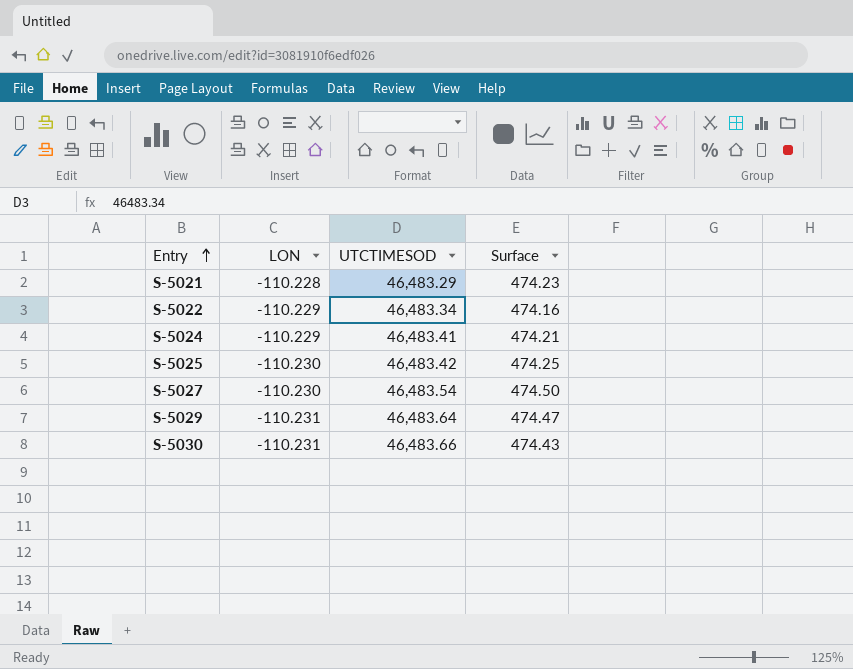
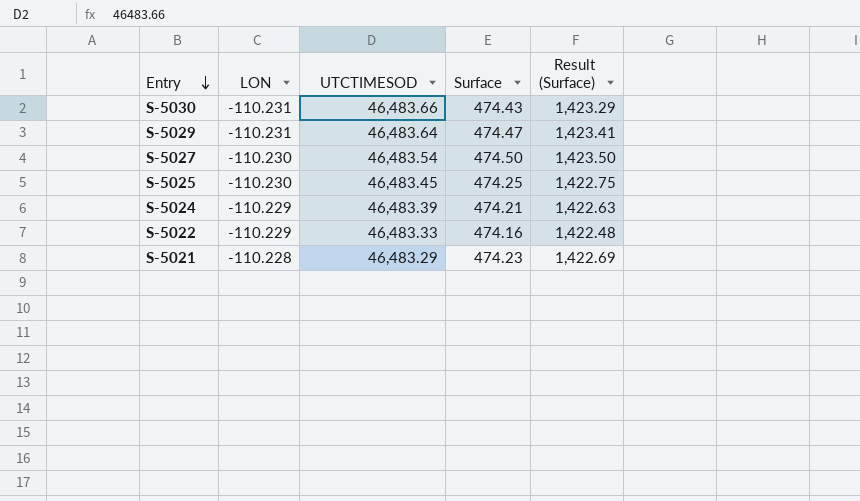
row order: Entry ascending -> Entry descending
column Result (Surface) | formula: none -> [Surface] * 3
S-5025 | UTCTIMESOD: 46,483.42 -> 46,483.45
S-5024 | UTCTIMESOD: 46,483.41 -> 46,483.39
S-5022 | UTCTIMESOD: 46,483.34 -> 46,483.33

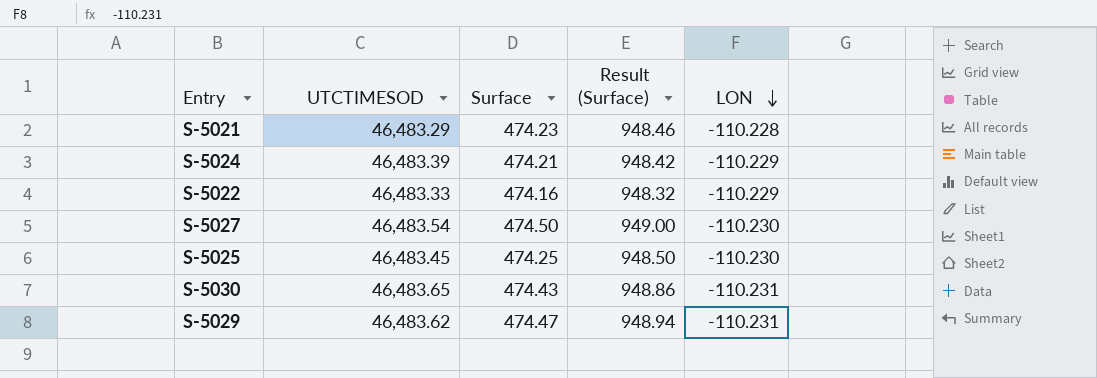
row order: Entry descending -> LON descending
column Result (Surface) | formula: [Surface] * 3 -> [Surface] * 2
column LON | position: 2 -> 5
S-5030 | UTCTIMESOD: 46,483.66 -> 46,483.65
S-5029 | UTCTIMESOD: 46,483.64 -> 46,483.62

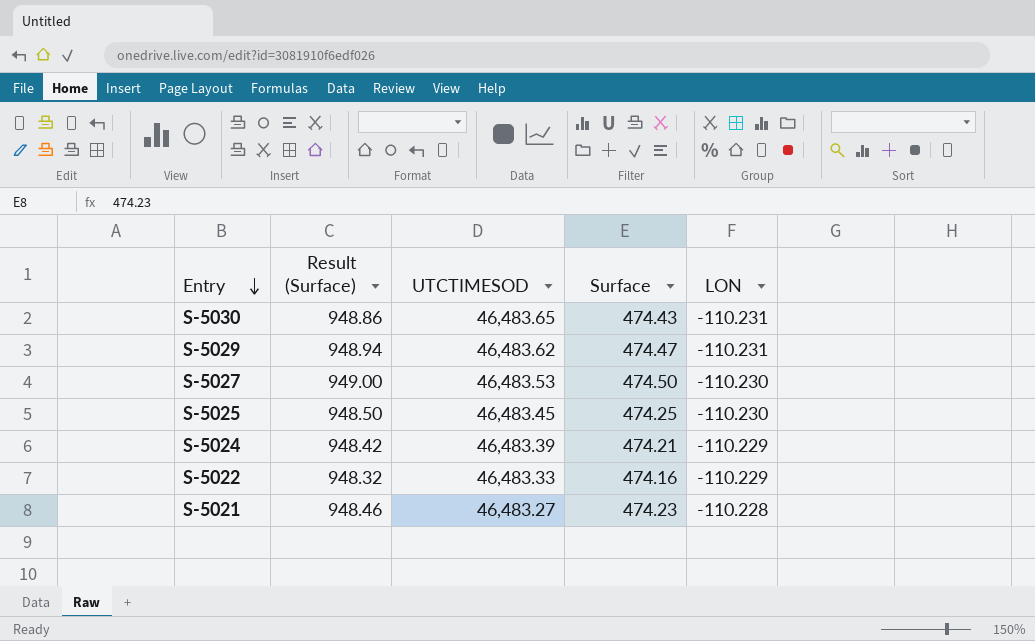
row order: LON descending -> Entry descending
column Result (Surface) | position: 4 -> 2
S-5027 | UTCTIMESOD: 46,483.54 -> 46,483.53
S-5021 | UTCTIMESOD: 46,483.29 -> 46,483.27

